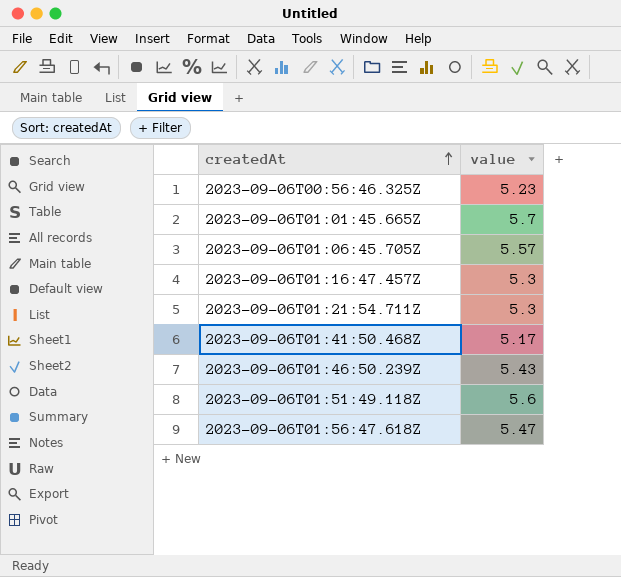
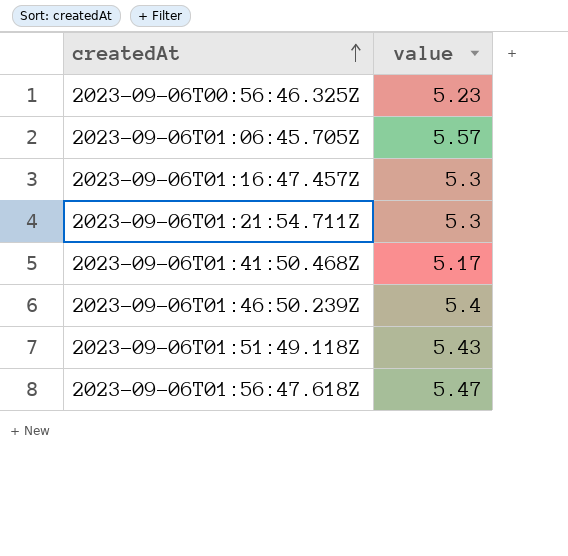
row 2023-09-06T01:01:45.665Z: 5.7 -> none
2023-09-06T01:46:50.239Z | value: 5.43 -> 5.4
2023-09-06T01:51:49.118Z | value: 5.6 -> 5.43

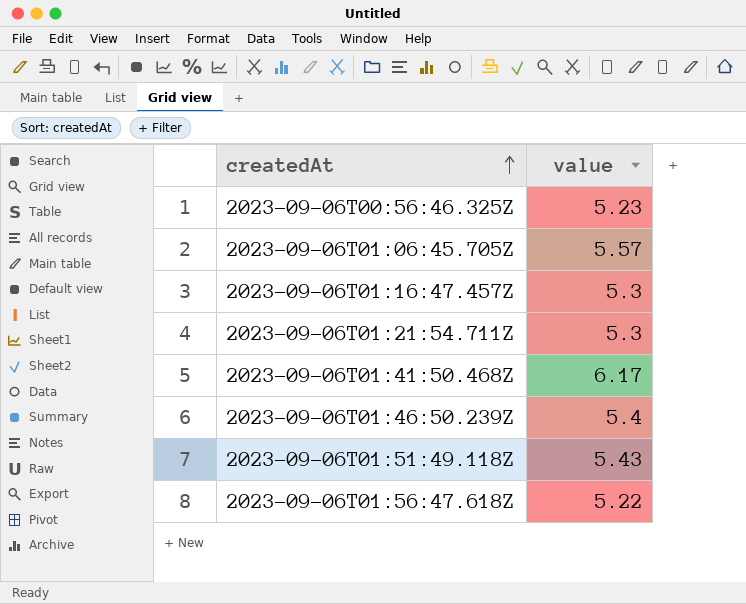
2023-09-06T01:41:50.468Z | value: 5.17 -> 6.17
2023-09-06T01:56:47.618Z | value: 5.47 -> 5.22

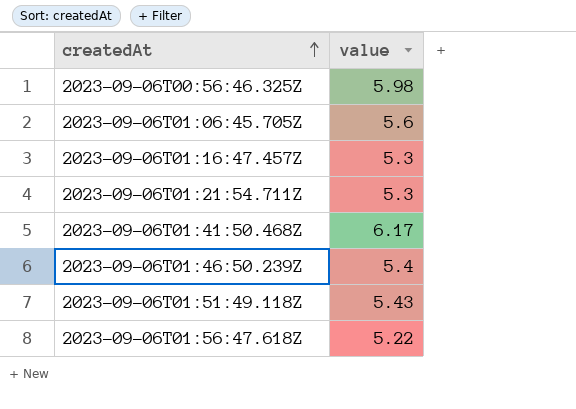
2023-09-06T00:56:46.325Z | value: 5.23 -> 5.98
2023-09-06T01:06:45.705Z | value: 5.57 -> 5.6

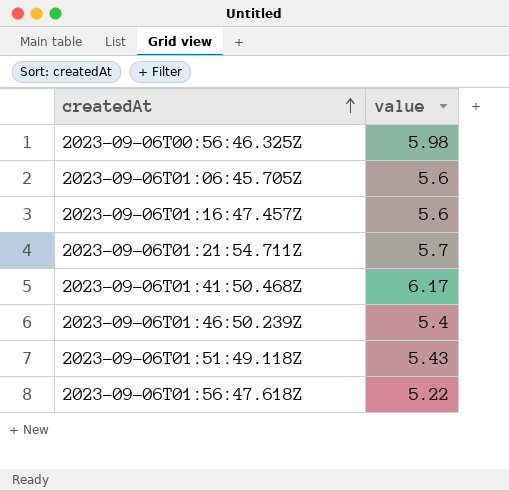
2023-09-06T01:16:47.457Z | value: 5.3 -> 5.6
2023-09-06T01:21:54.711Z | value: 5.3 -> 5.7

